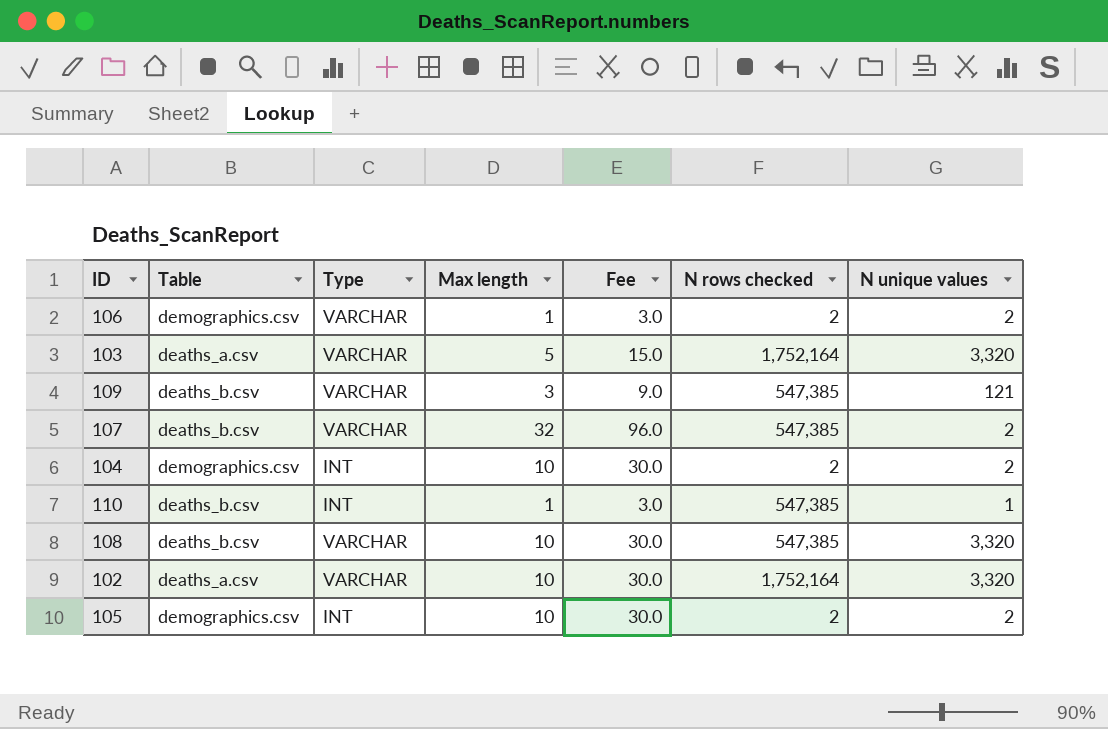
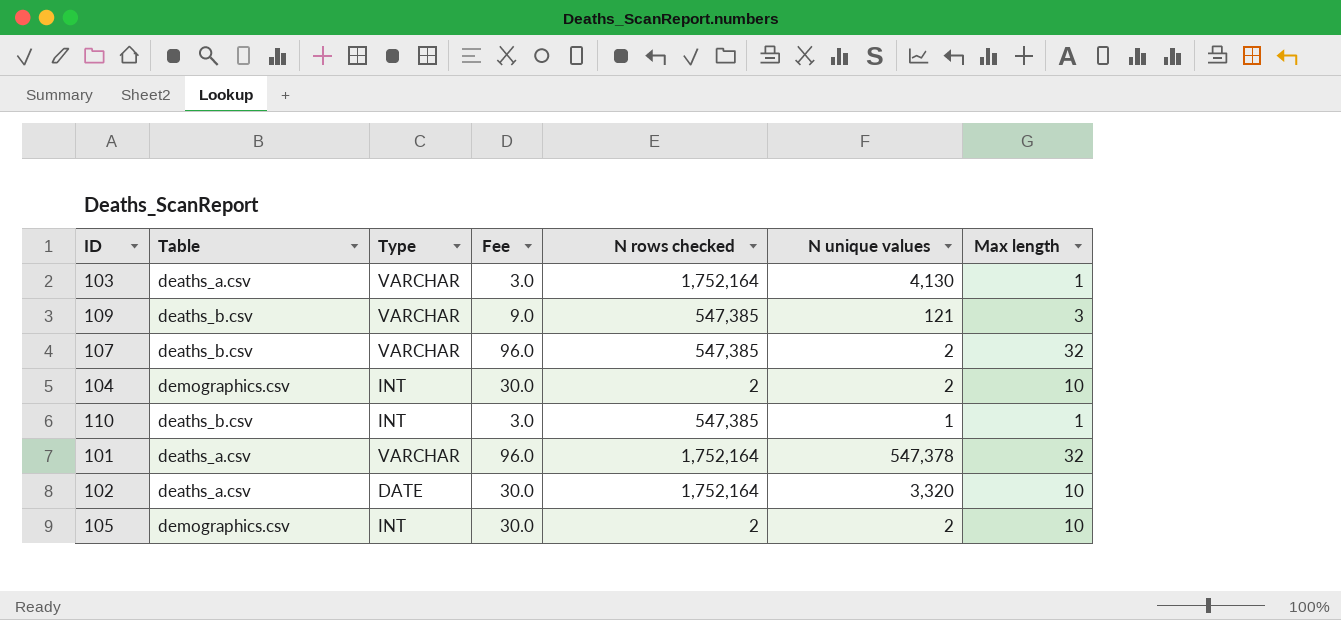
column Max length | position: 4 -> 7
row 106: demographics.csv | VARCHAR | 1 | 3.0 | 2 | 2 -> none
row 108: deaths_b.csv | VARCHAR | 10 | 30.0 | 547,385 | 3,320 -> none
103 | Fee: 15.0 -> 3.0
103 | N unique values: 3,320 -> 4,130
103 | Max length: 5 -> 1
row 101: none -> deaths_a.csv | VARCHAR | 96.0 | 1,752,164 | 547,378 | 32
102 | Type: VARCHAR -> DATE

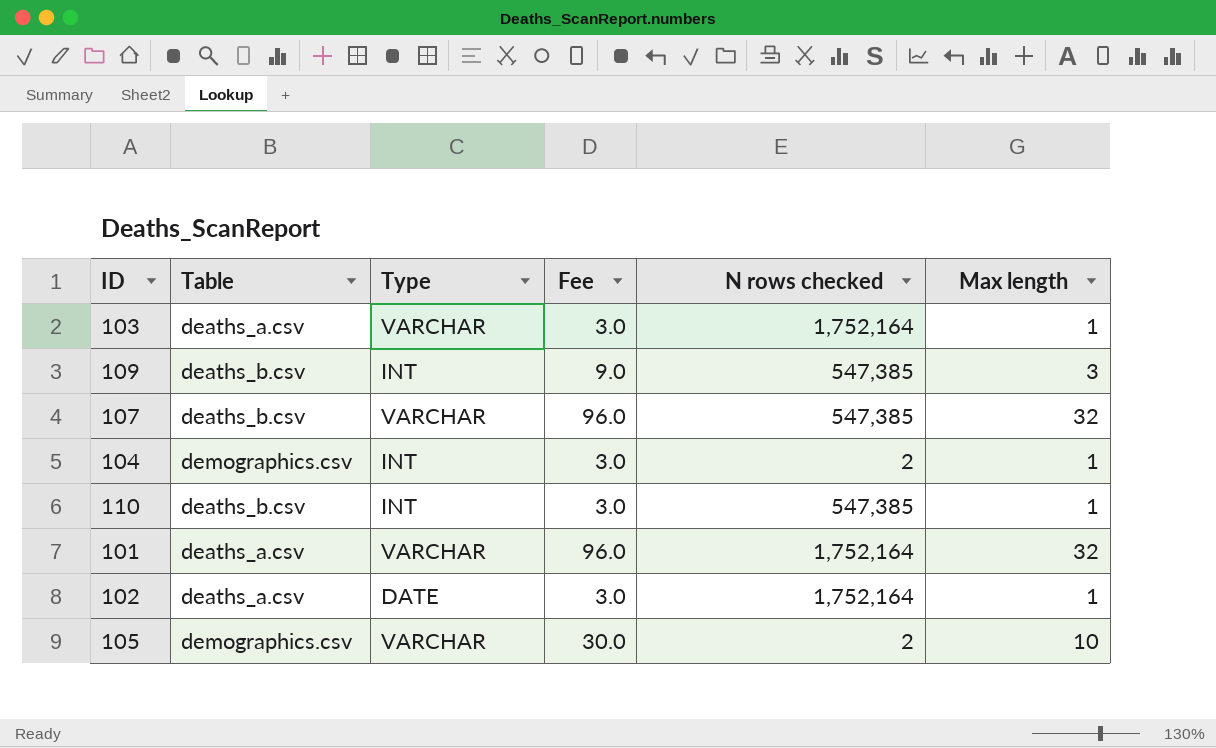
column N unique values | position: 6 -> none
109 | Type: VARCHAR -> INT
104 | Fee: 30.0 -> 3.0
104 | Max length: 10 -> 1
102 | Fee: 30.0 -> 3.0
102 | Max length: 10 -> 1
105 | Type: INT -> VARCHAR

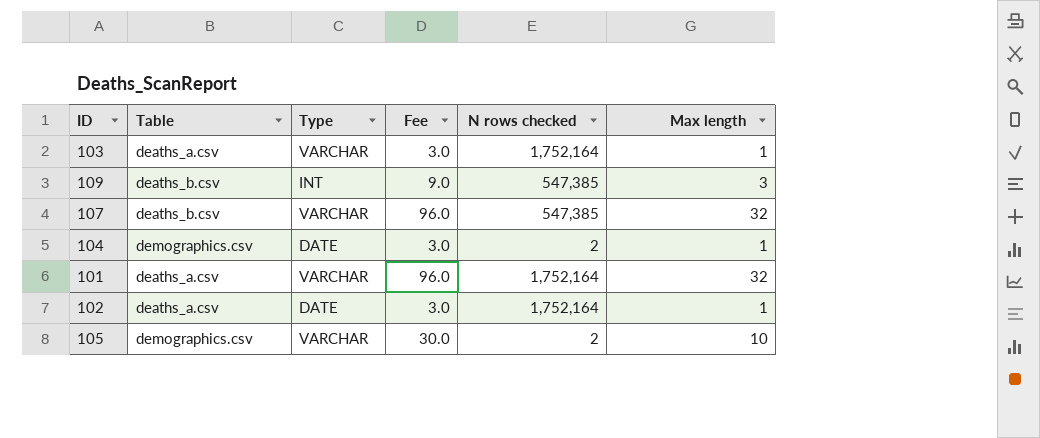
row 110: deaths_b.csv | INT | 3.0 | 547,385 | 1 -> none
104 | Type: INT -> DATE

